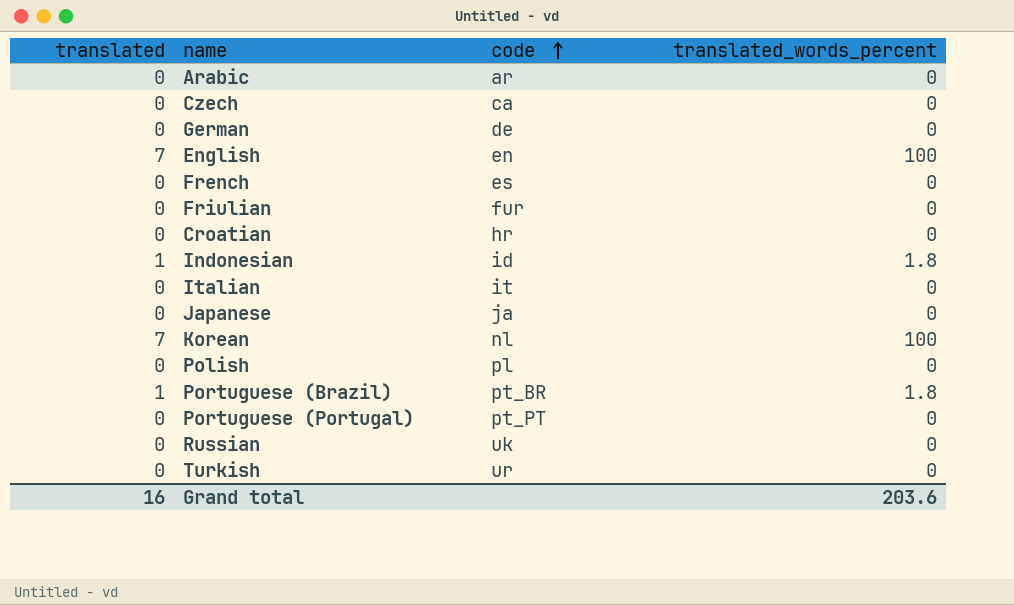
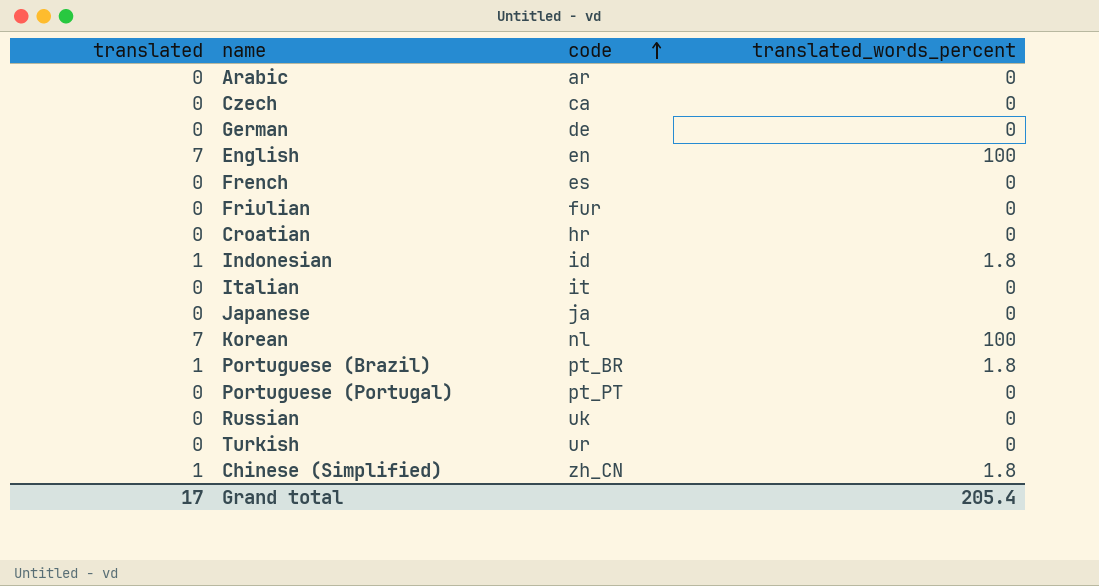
row Polish: 0 | pl | 0 -> none
row Chinese (Simplified): none -> 1 | zh_CN | 1.8
Grand total | translated: 16 -> 17
Grand total | translated_words_percent: 203.6 -> 205.4

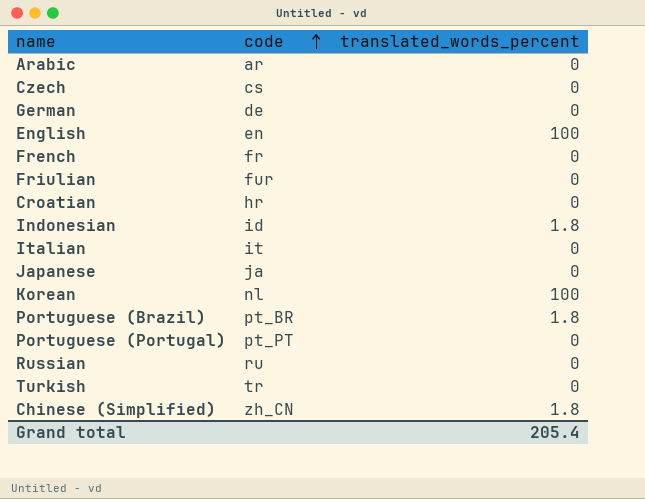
column translated | position: 1 -> none
Czech | code: ca -> cs
French | code: es -> fr
Russian | code: uk -> ru
Turkish | code: ur -> tr

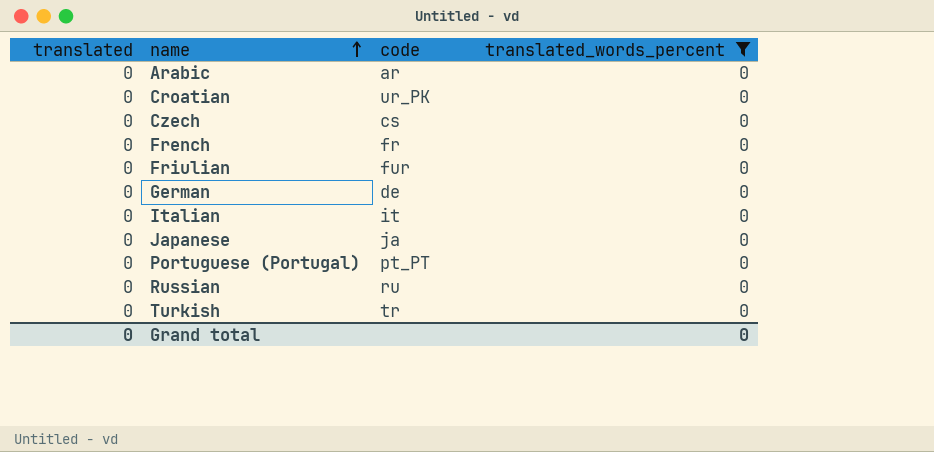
filter: none -> translated_words_percent = 0
row order: code ascending -> name ascending
column translated | position: none -> 1
Croatian | code: hr -> ur_PK
Grand total | translated_words_percent: 205.4 -> 0

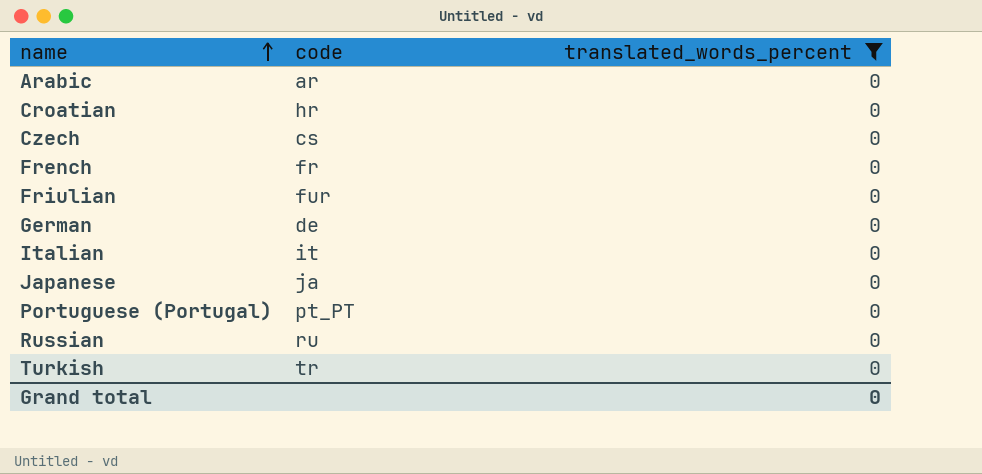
column translated | position: 1 -> none
Croatian | code: ur_PK -> hr

